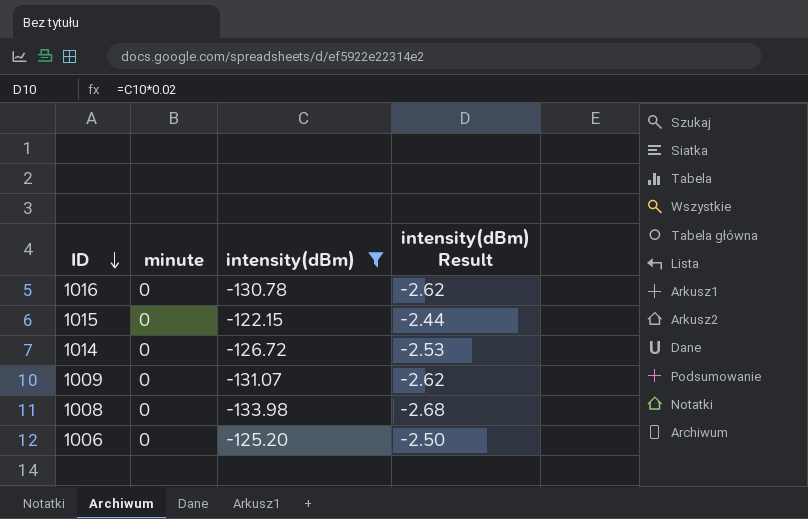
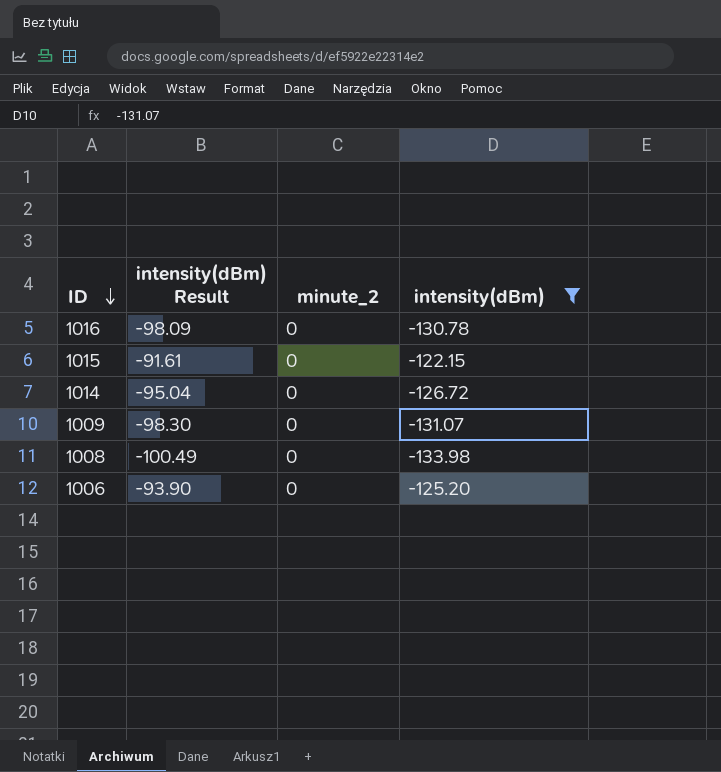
column intensity(dBm) Result | formula: [intensity(dBm)] * 0.02 -> [intensity(dBm)] * 0.75
column intensity(dBm) Result | position: 4 -> 2
column name: minute -> minute_2

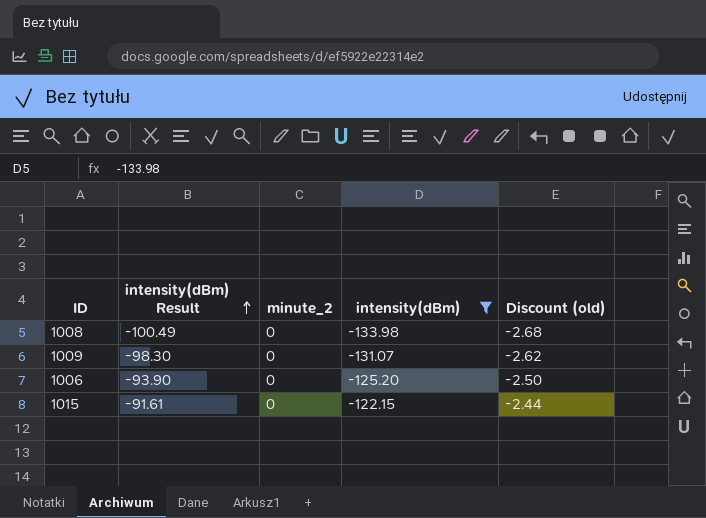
row order: ID descending -> intensity(dBm) Result ascending
column Discount (old) | formula: none -> [intensity(dBm)] * 0.02
row 1016: -98.09 | 0 | -130.78 -> none
row 1014: -95.04 | 0 | -126.72 -> none

